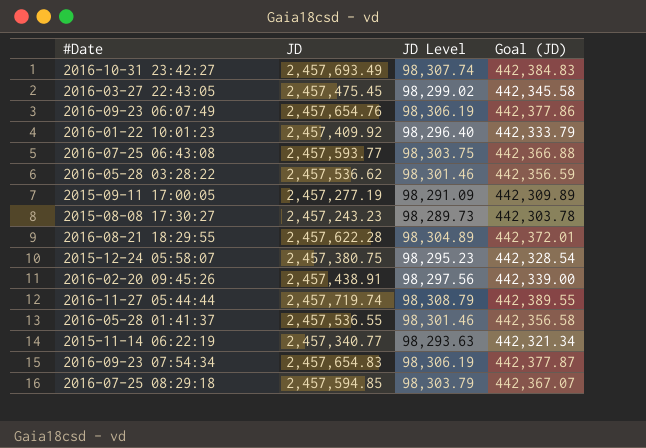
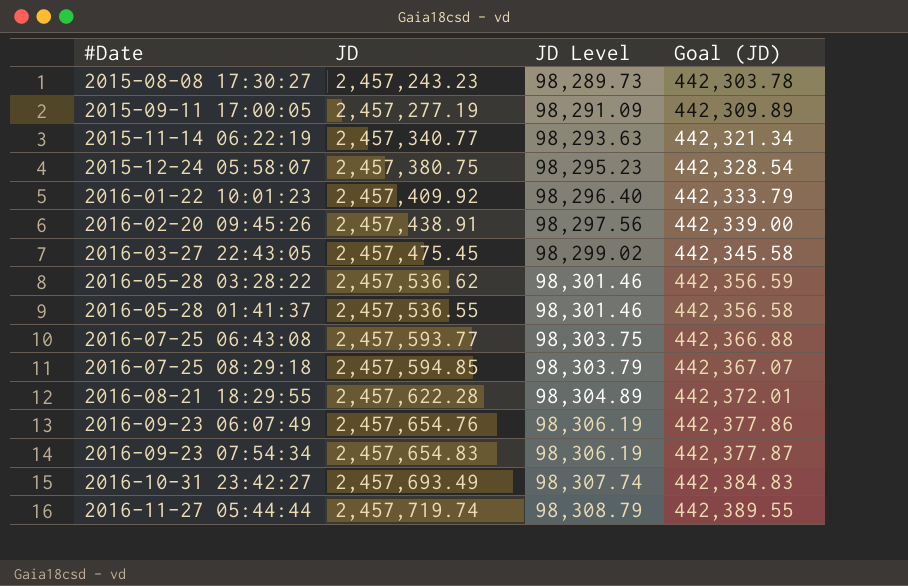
row order: none -> JD Level ascending

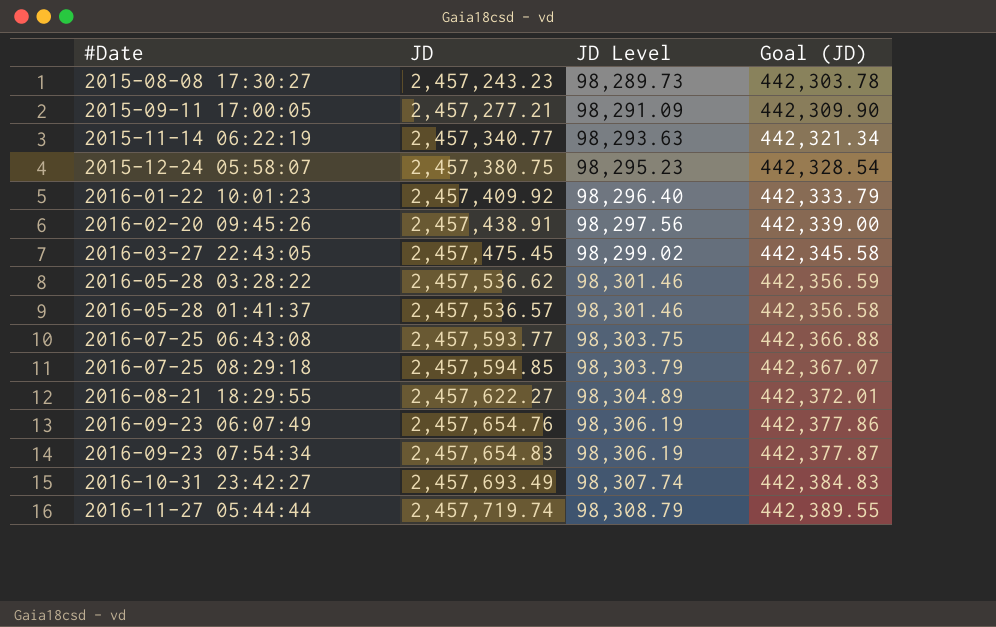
2015-09-11 17:00:05 | JD: 2,457,277.19 -> 2,457,277.21
2015-09-11 17:00:05 | Goal (JD): 442,309.89 -> 442,309.90
2016-05-28 01:41:37 | JD: 2,457,536.55 -> 2,457,536.57
2016-08-21 18:29:55 | JD: 2,457,622.28 -> 2,457,622.27

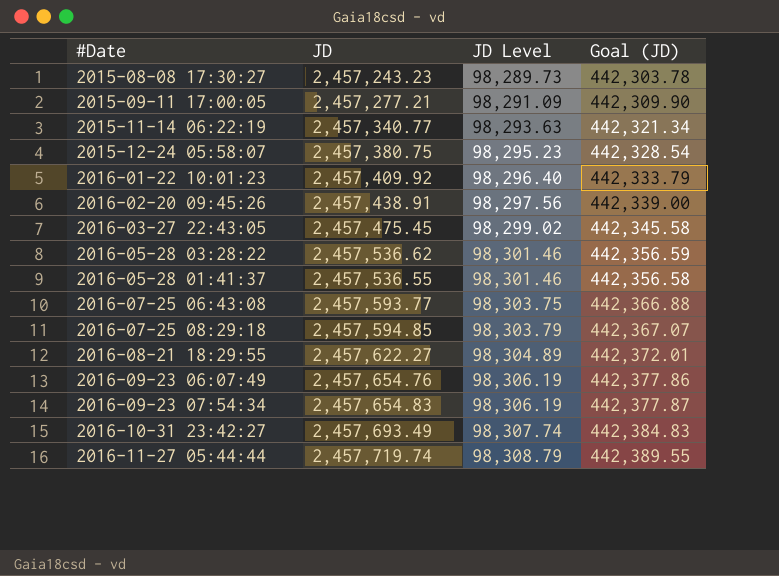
2016-05-28 01:41:37 | JD: 2,457,536.57 -> 2,457,536.55

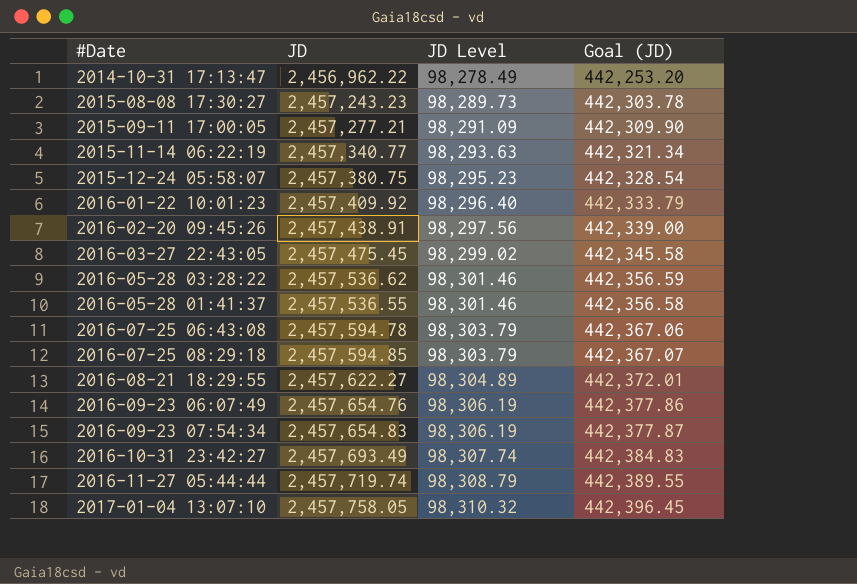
row 2014-10-31 17:13:47: none -> 2,456,962.22 | 98,278.49 | 442,253.20
2016-07-25 06:43:08 | JD: 2,457,593.77 -> 2,457,594.78
2016-07-25 06:43:08 | JD Level: 98,303.75 -> 98,303.79
2016-07-25 06:43:08 | Goal (JD): 442,366.88 -> 442,367.06
row 2017-01-04 13:07:10: none -> 2,457,758.05 | 98,310.32 | 442,396.45

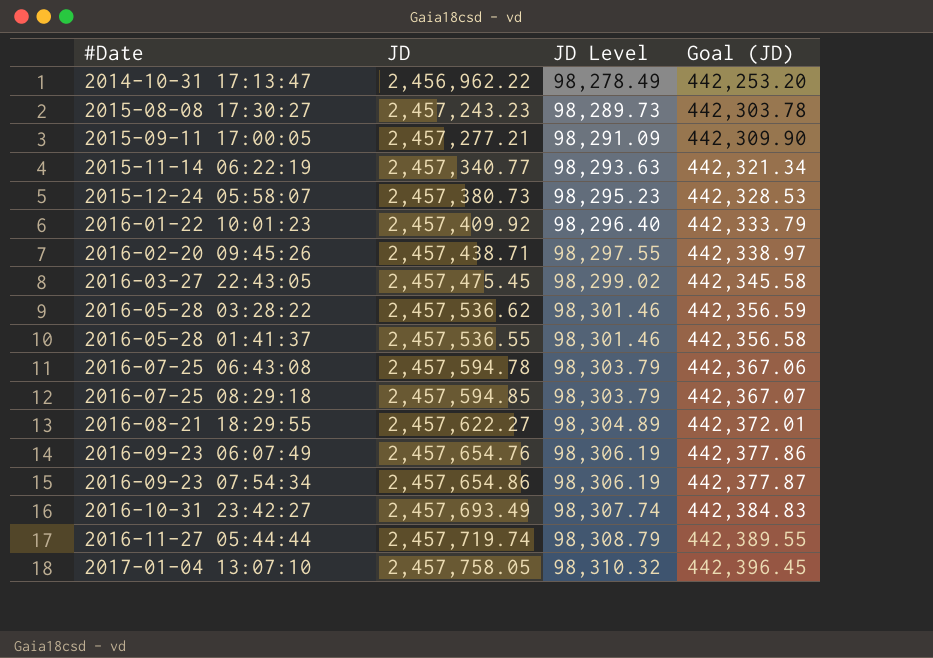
2015-12-24 05:58:07 | JD: 2,457,380.75 -> 2,457,380.73
2015-12-24 05:58:07 | Goal (JD): 442,328.54 -> 442,328.53
2016-02-20 09:45:26 | JD: 2,457,438.91 -> 2,457,438.71
2016-02-20 09:45:26 | JD Level: 98,297.56 -> 98,297.55
2016-02-20 09:45:26 | Goal (JD): 442,339.00 -> 442,338.97
2016-09-23 07:54:34 | JD: 2,457,654.83 -> 2,457,654.86

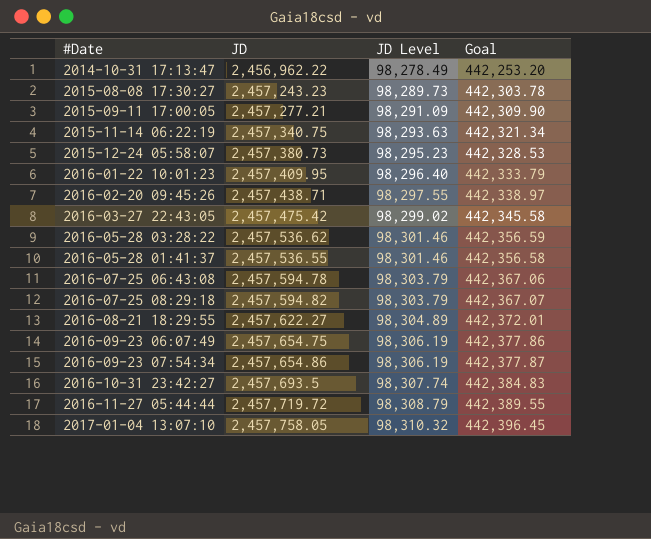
column name: Goal (JD) -> Goal
2015-11-14 06:22:19 | JD: 2,457,340.77 -> 2,457,340.75
2016-01-22 10:01:23 | JD: 2,457,409.92 -> 2,457,409.95
2016-03-27 22:43:05 | JD: 2,457,475.45 -> 2,457,475.42
2016-07-25 08:29:18 | JD: 2,457,594.85 -> 2,457,594.82
2016-09-23 06:07:49 | JD: 2,457,654.76 -> 2,457,654.75
2016-10-31 23:42:27 | JD: 2,457,693.49 -> 2,457,693.5
2016-11-27 05:44:44 | JD: 2,457,719.74 -> 2,457,719.72

